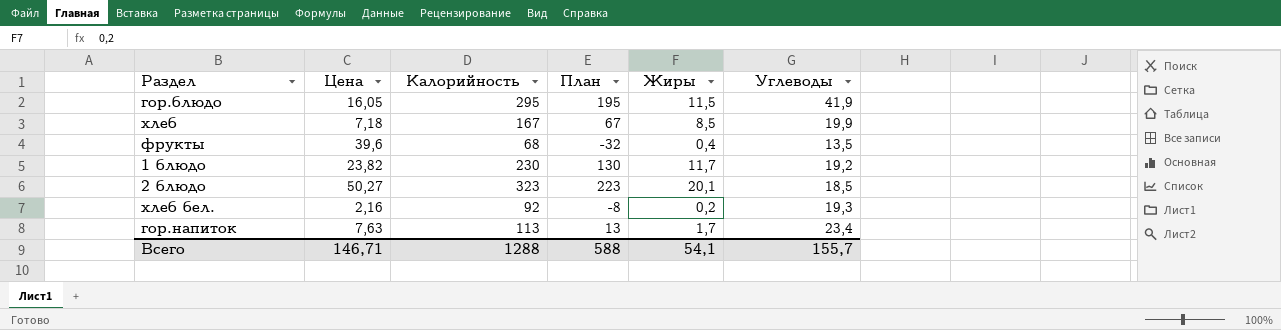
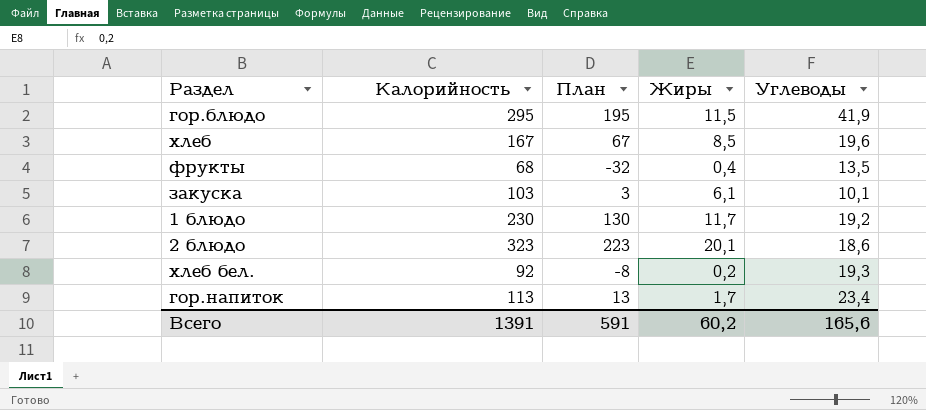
column Цена | position: 2 -> none
хлеб | Углеводы: 19,9 -> 19,6
row закуска: none -> 103 | 3 | 6,1 | 10,1
2 блюдо | Углеводы: 18,5 -> 18,6
Всего | Калорийность: 1288 -> 1391
Всего | План: 588 -> 591
Всего | Жиры: 54,1 -> 60,2
Всего | Углеводы: 155,7 -> 165,6

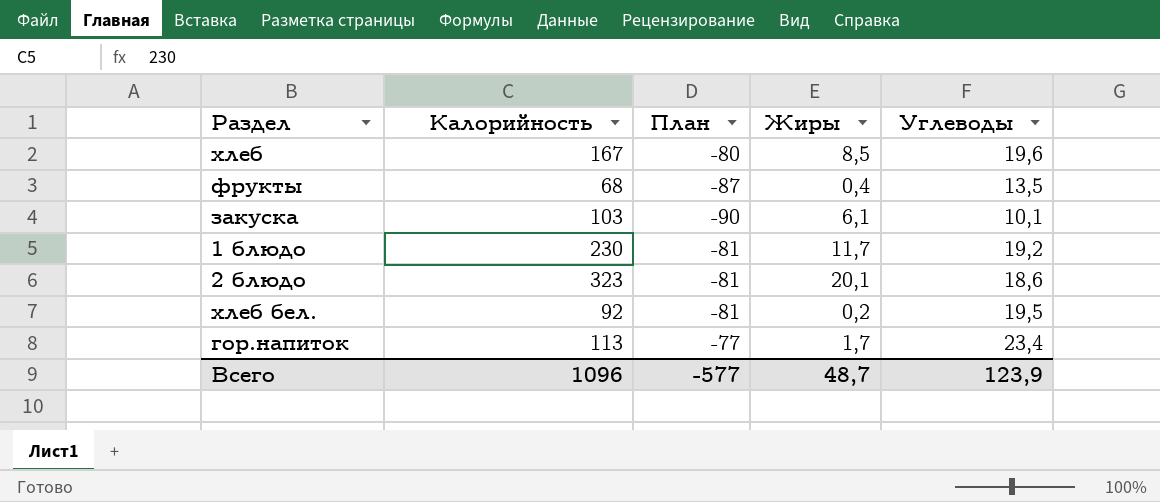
column План | formula: [Калорийность] - 100 -> [Углеводы] - 100
row гор.блюдо: 295 | 195 | 11,5 | 41,9 -> none
хлеб бел. | Углеводы: 19,3 -> 19,5
Всего | Калорийность: 1391 -> 1096
Всего | План: 591 -> -577
Всего | Жиры: 60,2 -> 48,7
Всего | Углеводы: 165,6 -> 123,9

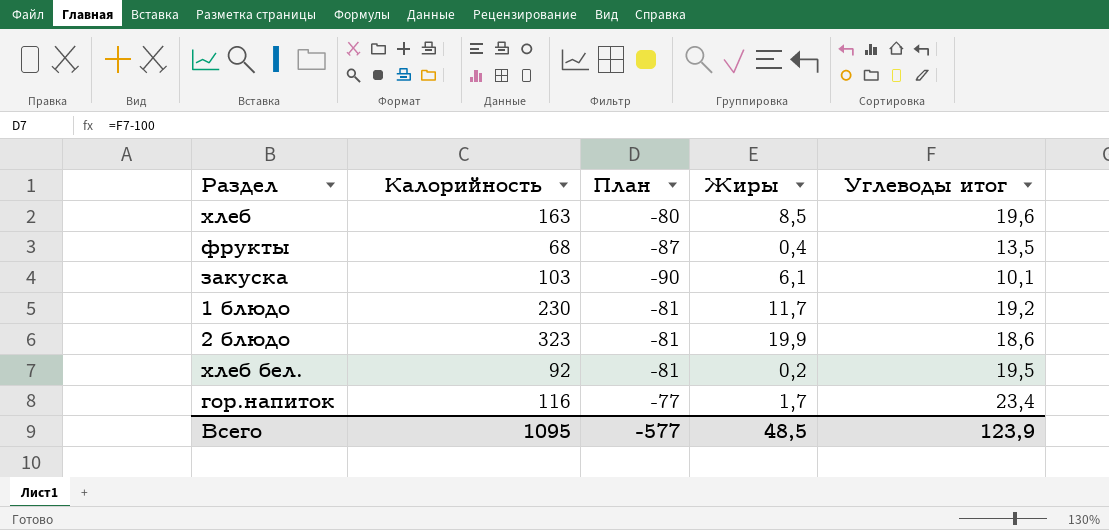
column name: Углеводы -> Углеводы итог
хлеб | Калорийность: 167 -> 163
2 блюдо | Жиры: 20,1 -> 19,9
гор.напиток | Калорийность: 113 -> 116
Всего | Калорийность: 1096 -> 1095
Всего | Жиры: 48,7 -> 48,5

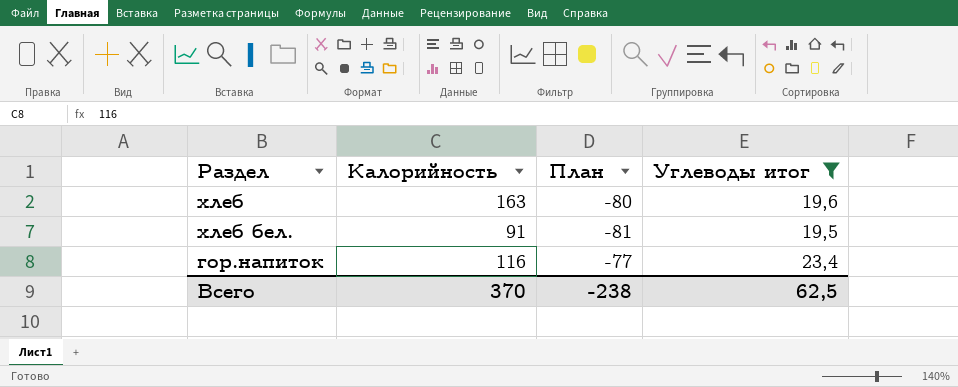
filter: none -> Углеводы итог >= 19,5
column Жиры | position: 4 -> none
хлеб бел. | Калорийность: 92 -> 91
Всего | Калорийность: 1095 -> 370
Всего | План: -577 -> -238
Всего | Углеводы итог: 123,9 -> 62,5

